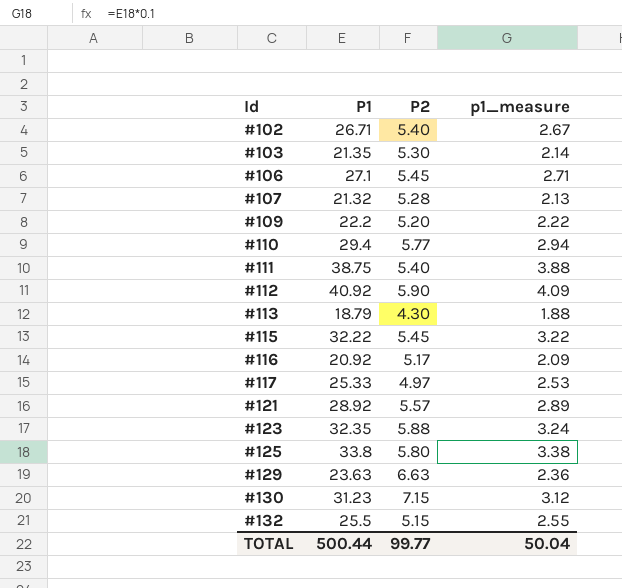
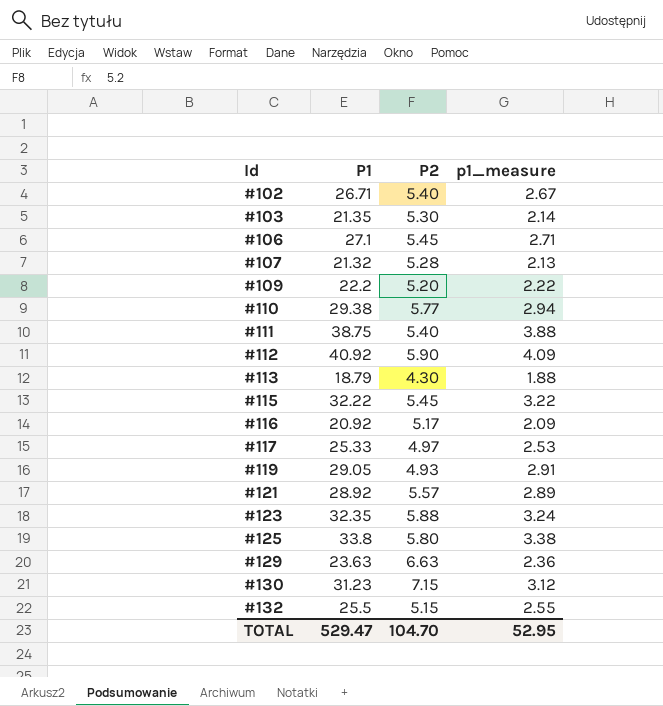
#110 | P1: 29.4 -> 29.38
row #119: none -> 29.05 | 4.93 | 2.91
TOTAL | P1: 500.44 -> 529.47
TOTAL | P2: 99.77 -> 104.70
TOTAL | p1_measure: 50.04 -> 52.95

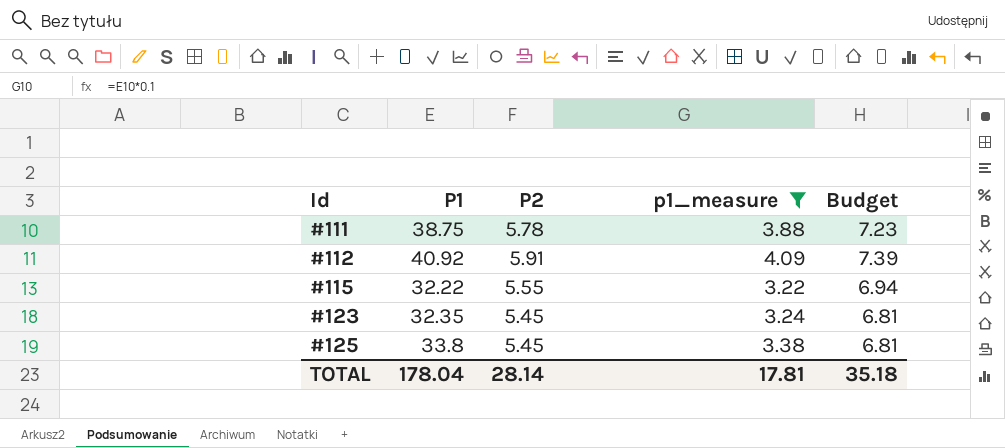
filter: none -> p1_measure >= 3.22
column Budget | formula: none -> [P2] * 1.25
#111 | P2: 5.40 -> 5.78
#112 | P2: 5.90 -> 5.91
#115 | P2: 5.45 -> 5.55
#123 | P2: 5.88 -> 5.45
#125 | P2: 5.80 -> 5.45
TOTAL | P1: 529.47 -> 178.04
TOTAL | P2: 104.70 -> 28.14
TOTAL | p1_measure: 52.95 -> 17.81

